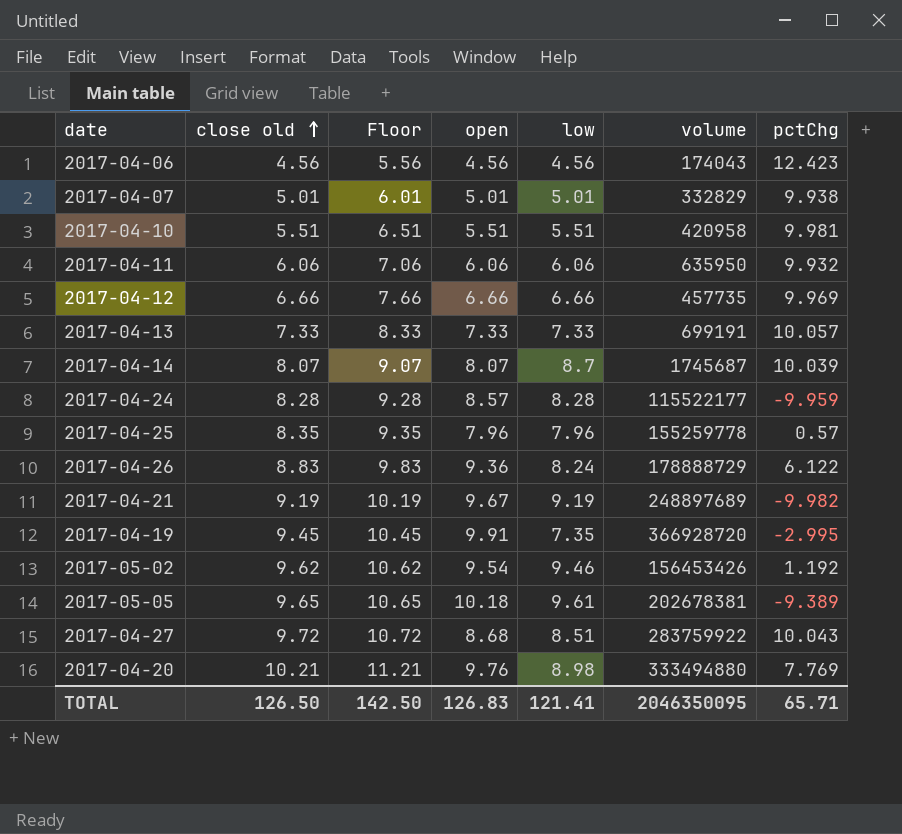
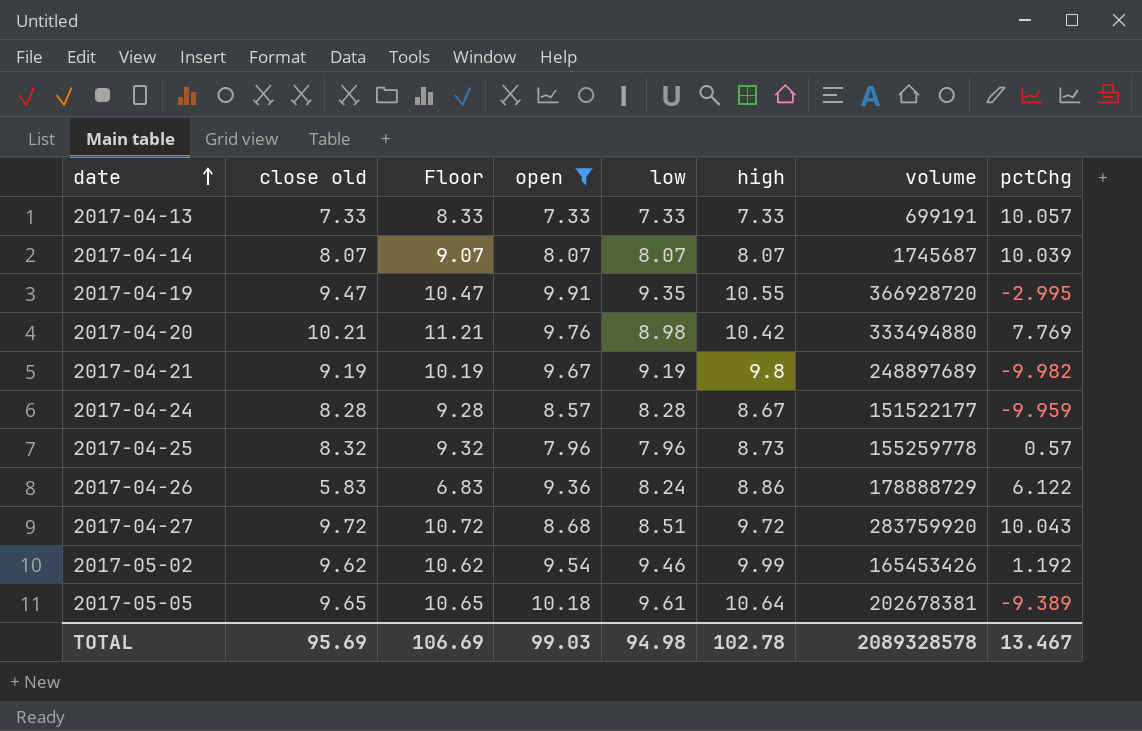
filter: none -> open >= 7.33
row order: close old ascending -> date ascending
column high | position: none -> 6
2017-04-14 | low: 8.7 -> 8.07
2017-04-19 | close old: 9.45 -> 9.47
2017-04-19 | Floor: 10.45 -> 10.47
2017-04-19 | low: 7.35 -> 9.35
2017-04-24 | volume: 115522177 -> 151522177
2017-04-25 | close old: 8.35 -> 8.32
2017-04-25 | Floor: 9.35 -> 9.32
2017-04-26 | close old: 8.83 -> 5.83
2017-04-26 | Floor: 9.83 -> 6.83
2017-04-27 | volume: 283759922 -> 283759920
2017-05-02 | volume: 156453426 -> 165453426
TOTAL | close old: 126.50 -> 95.69
TOTAL | Floor: 142.50 -> 106.69
TOTAL | open: 126.83 -> 99.03
TOTAL | low: 121.41 -> 94.98
TOTAL | volume: 2046350095 -> 2089328578
TOTAL | pctChg: 65.71 -> 13.467

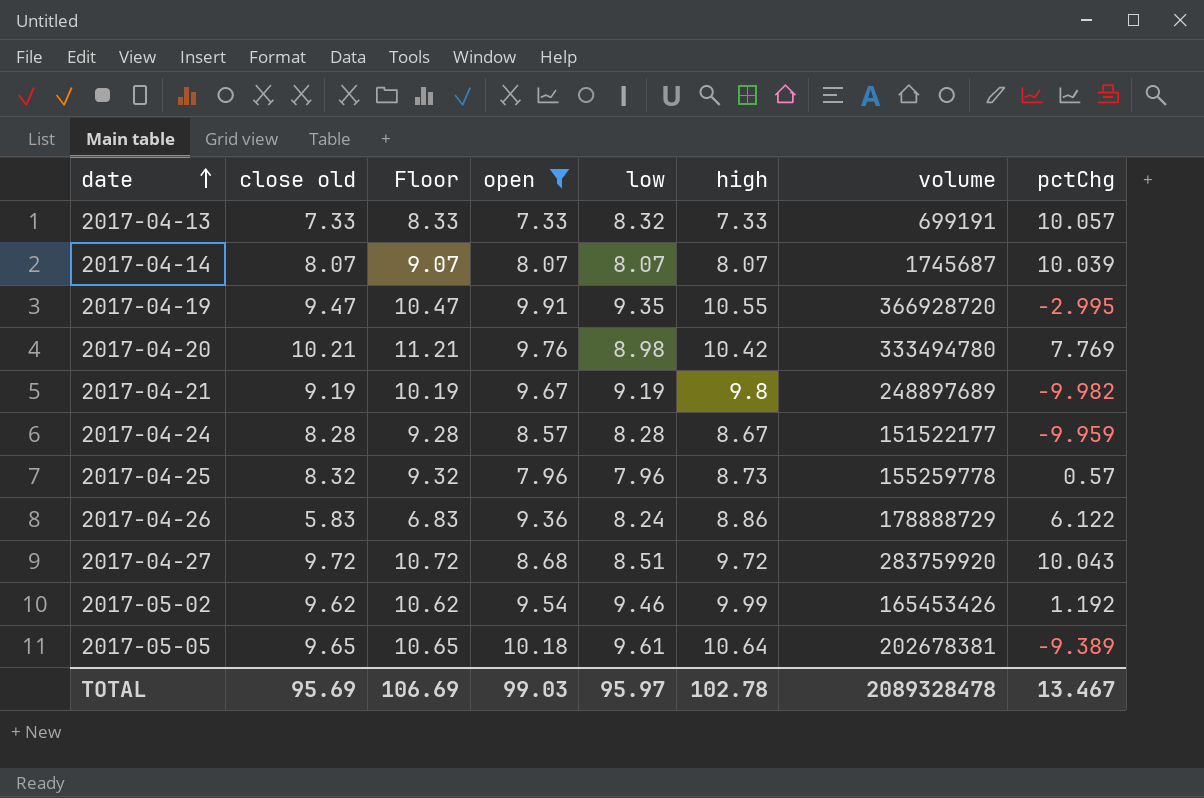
2017-04-13 | low: 7.33 -> 8.32
2017-04-20 | volume: 333494880 -> 333494780
TOTAL | low: 94.98 -> 95.97
TOTAL | volume: 2089328578 -> 2089328478

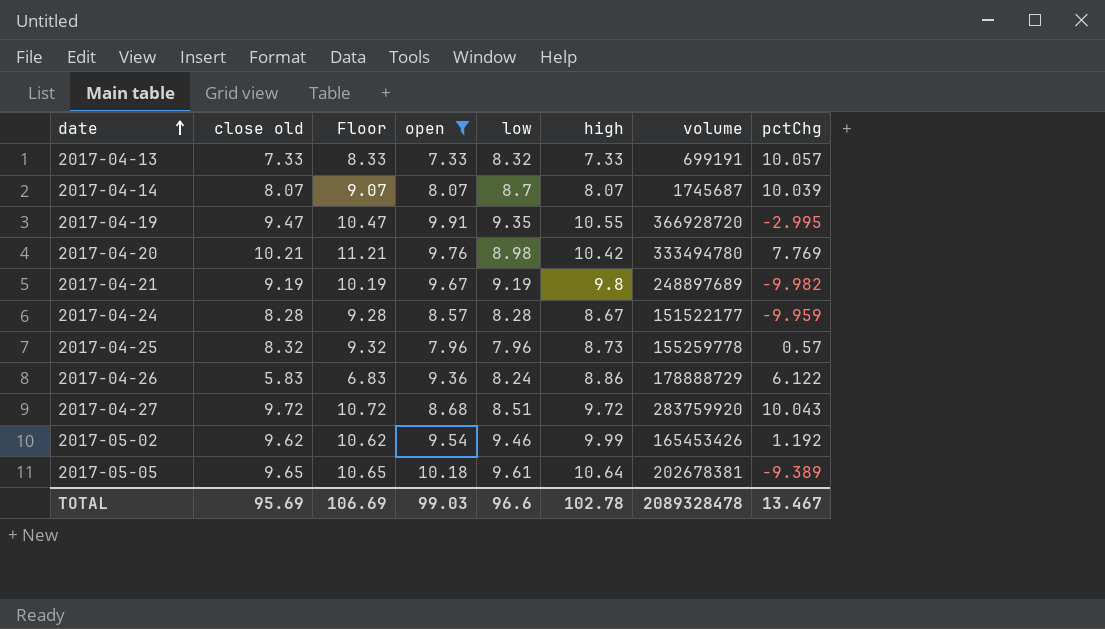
2017-04-14 | low: 8.07 -> 8.7
TOTAL | low: 95.97 -> 96.6

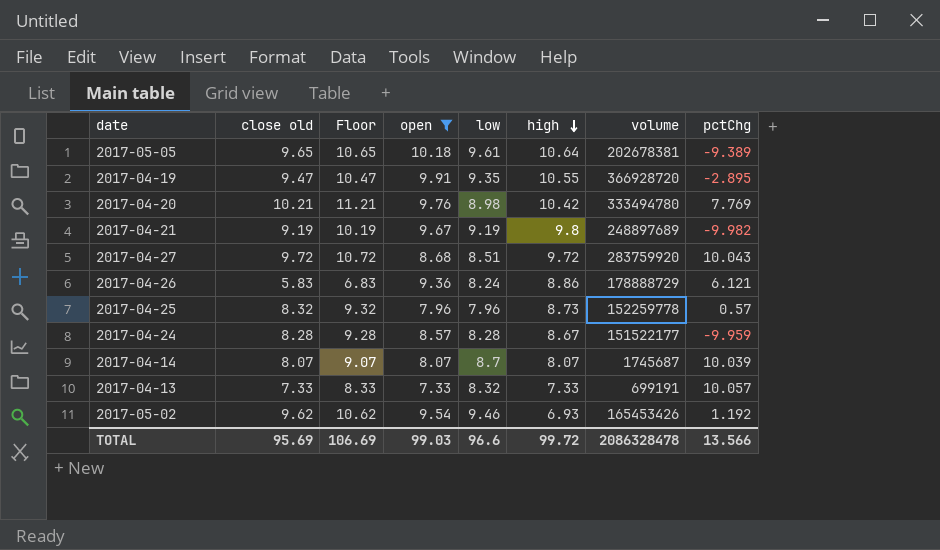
row order: date ascending -> high descending
2017-04-19 | pctChg: -2.995 -> -2.895
2017-04-26 | pctChg: 6.122 -> 6.121
2017-04-25 | volume: 155259778 -> 152259778
2017-05-02 | high: 9.99 -> 6.93
TOTAL | high: 102.78 -> 99.72
TOTAL | volume: 2089328478 -> 2086328478
TOTAL | pctChg: 13.467 -> 13.566

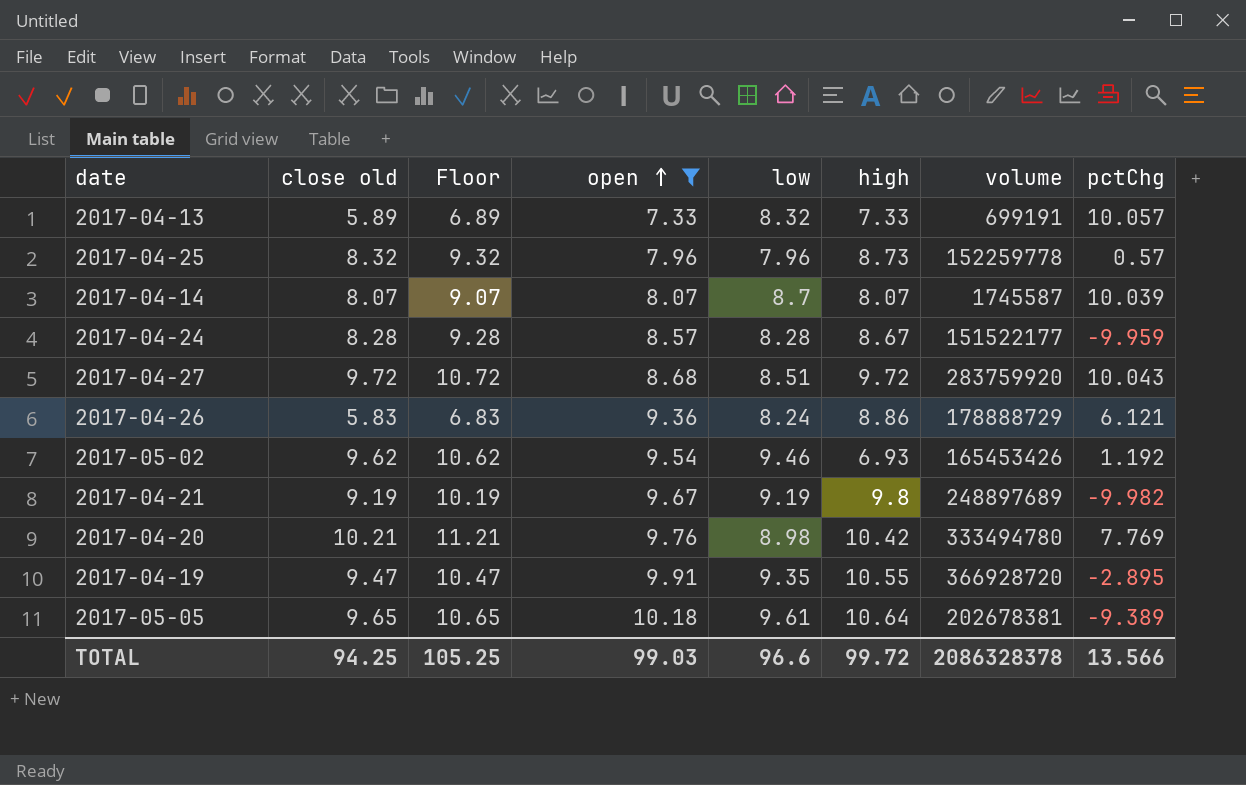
row order: high descending -> open ascending
2017-04-13 | close old: 7.33 -> 5.89
2017-04-13 | Floor: 8.33 -> 6.89
2017-04-14 | volume: 1745687 -> 1745587
TOTAL | close old: 95.69 -> 94.25
TOTAL | Floor: 106.69 -> 105.25
TOTAL | volume: 2086328478 -> 2086328378

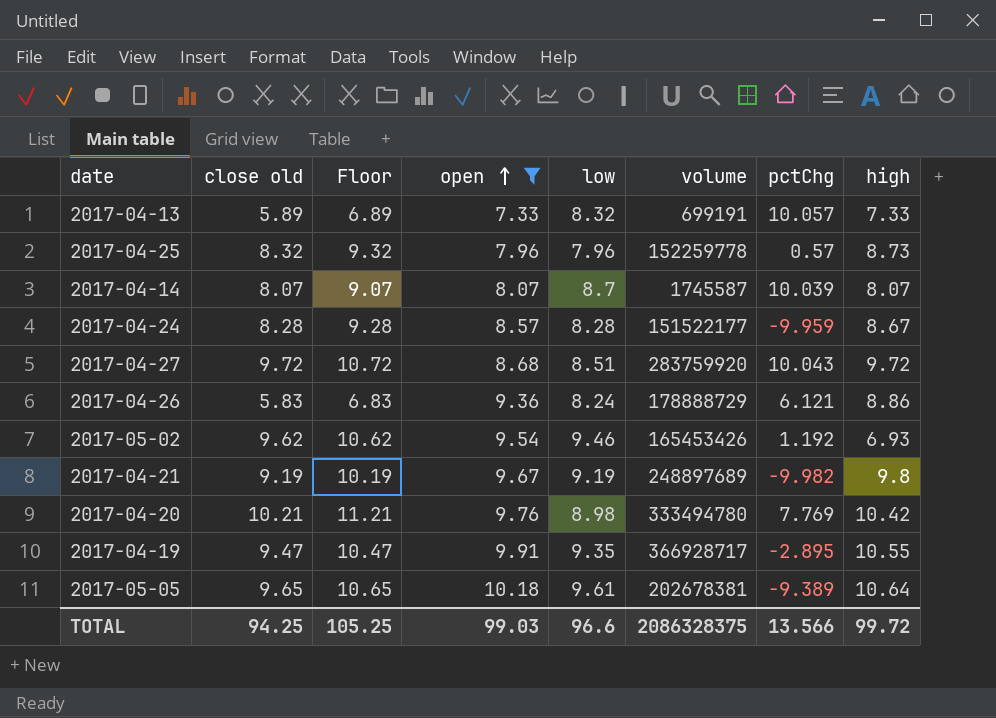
column high | position: 6 -> 8
2017-04-19 | volume: 366928720 -> 366928717
TOTAL | volume: 2086328378 -> 2086328375

